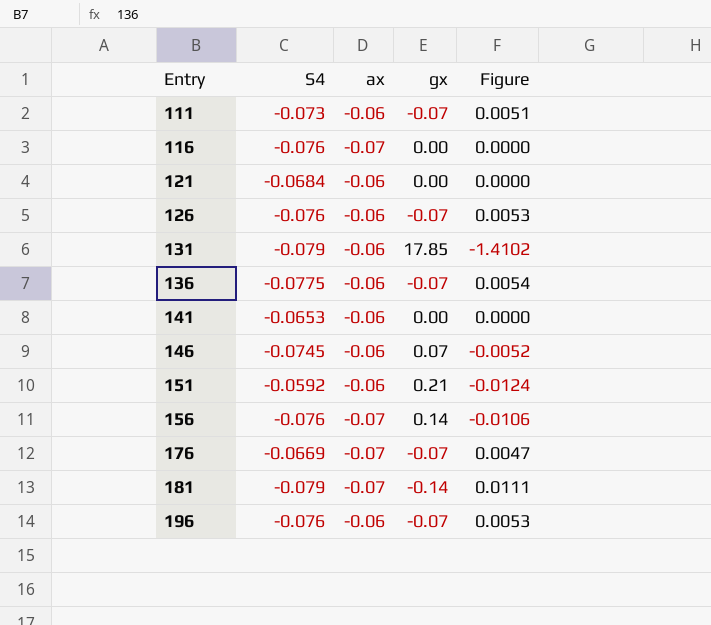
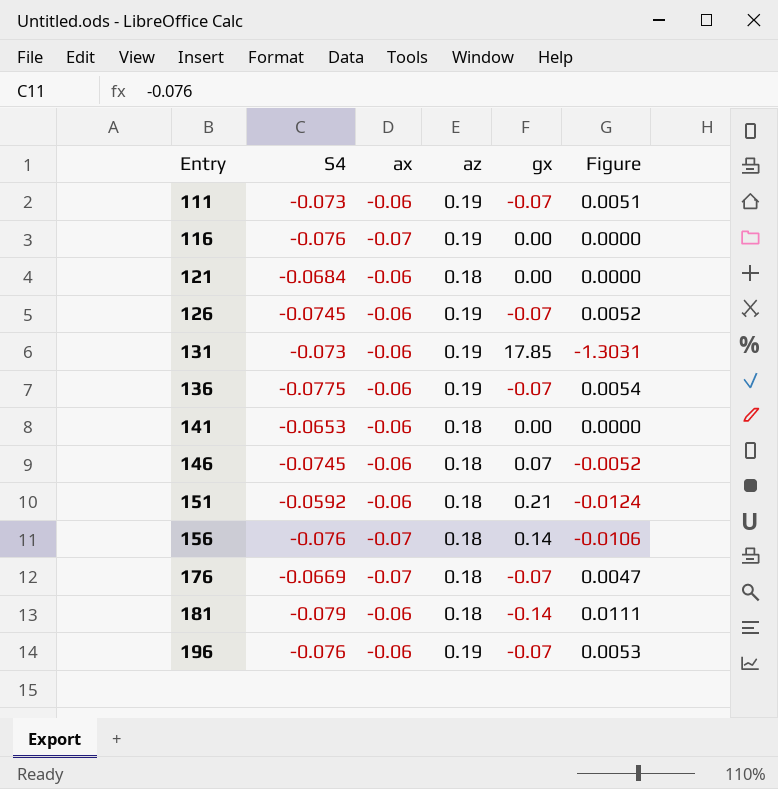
column az | position: none -> 4
126 | S4: -0.076 -> -0.0745
126 | Figure: 0.0053 -> 0.0052
131 | S4: -0.079 -> -0.073
131 | Figure: -1.4102 -> -1.3031
181 | ax: -0.07 -> -0.06

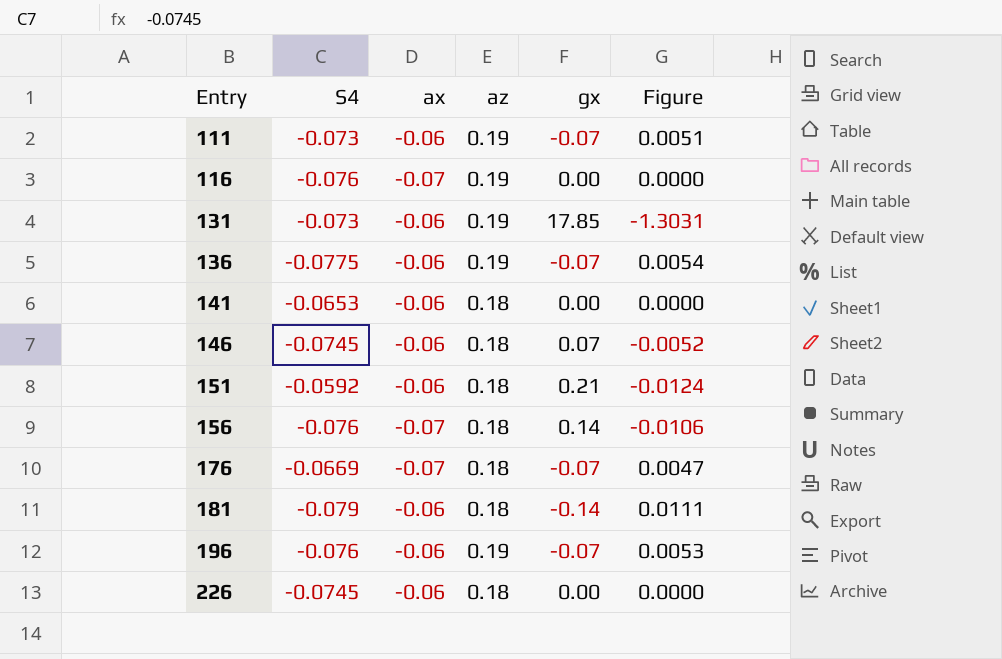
row 121: -0.0684 | -0.06 | 0.18 | 0.00 | 0.0000 -> none
row 126: -0.0745 | -0.06 | 0.19 | -0.07 | 0.0052 -> none
row 226: none -> -0.0745 | -0.06 | 0.18 | 0.00 | 0.0000

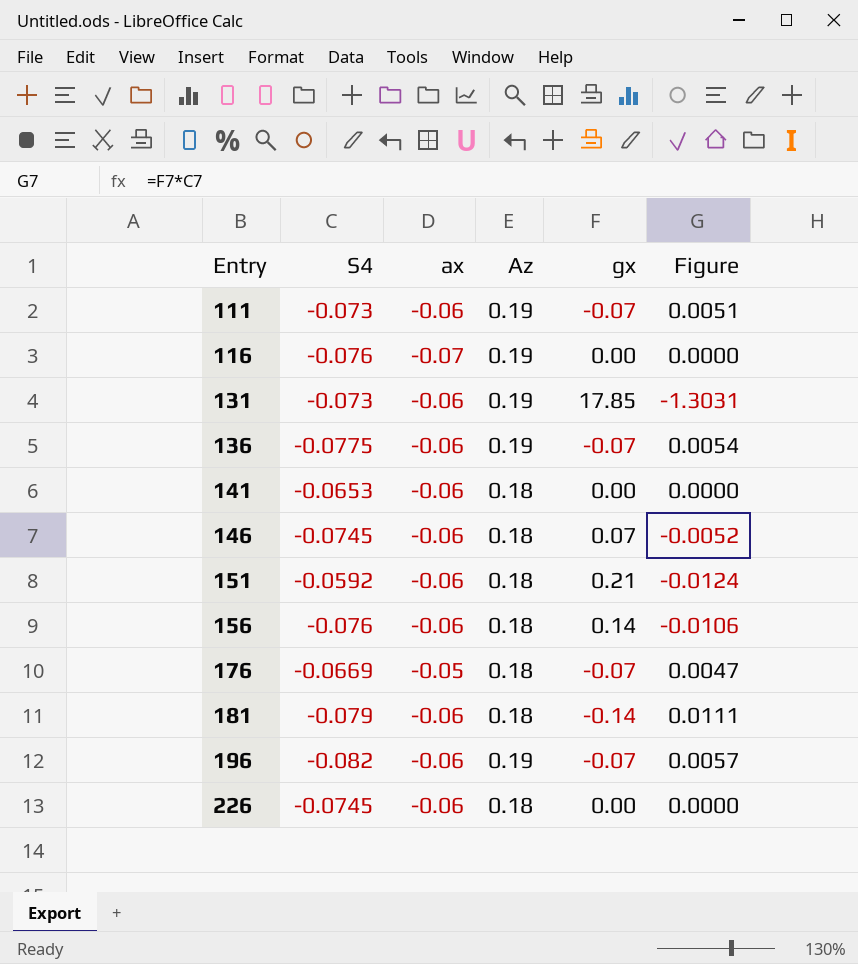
column name: az -> Az
156 | ax: -0.07 -> -0.06
176 | ax: -0.07 -> -0.05
196 | S4: -0.076 -> -0.082
196 | Figure: 0.0053 -> 0.0057

